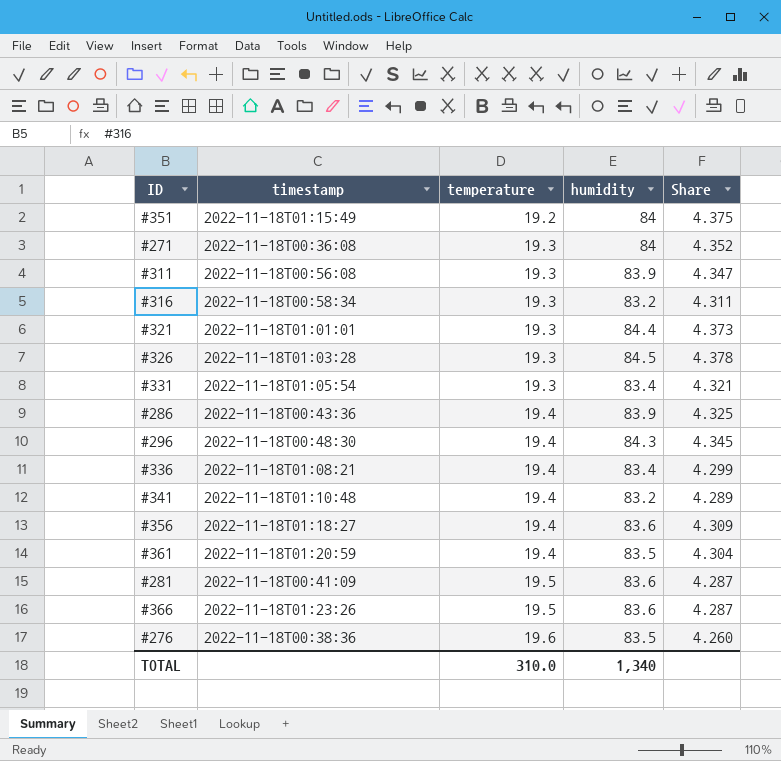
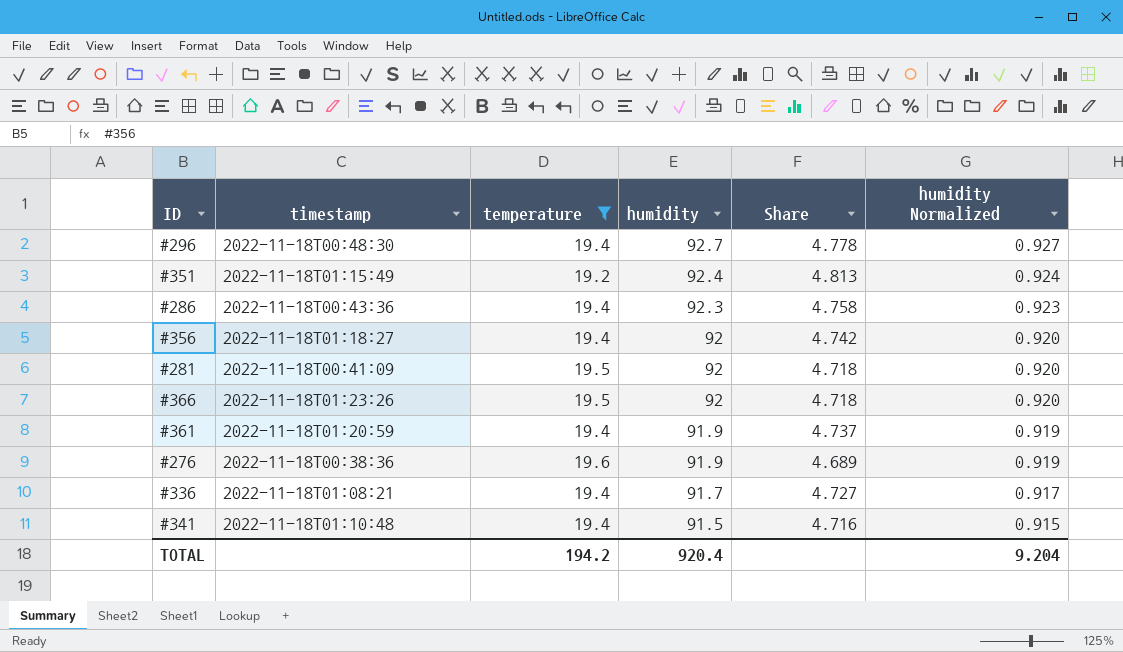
filter: none -> temperature != 19.3
row order: temperature ascending -> humidity descending
column humidity Normalized | formula: none -> [humidity] * 0.01
#296 | humidity: 84.3 -> 92.7
#296 | Share: 4.345 -> 4.778
#351 | humidity: 84 -> 92.4
#351 | Share: 4.375 -> 4.813
#286 | humidity: 83.9 -> 92.3
#286 | Share: 4.325 -> 4.758
#356 | humidity: 83.6 -> 92
#356 | Share: 4.309 -> 4.742
#281 | humidity: 83.6 -> 92
#281 | Share: 4.287 -> 4.718
#366 | humidity: 83.6 -> 92
#366 | Share: 4.287 -> 4.718
#361 | humidity: 83.5 -> 91.9
#361 | Share: 4.304 -> 4.737
#276 | humidity: 83.5 -> 91.9
#276 | Share: 4.260 -> 4.689
#336 | humidity: 83.4 -> 91.7
#336 | Share: 4.299 -> 4.727
#341 | humidity: 83.2 -> 91.5
#341 | Share: 4.289 -> 4.716
TOTAL | temperature: 310.0 -> 194.2
TOTAL | humidity: 1,340 -> 920.4

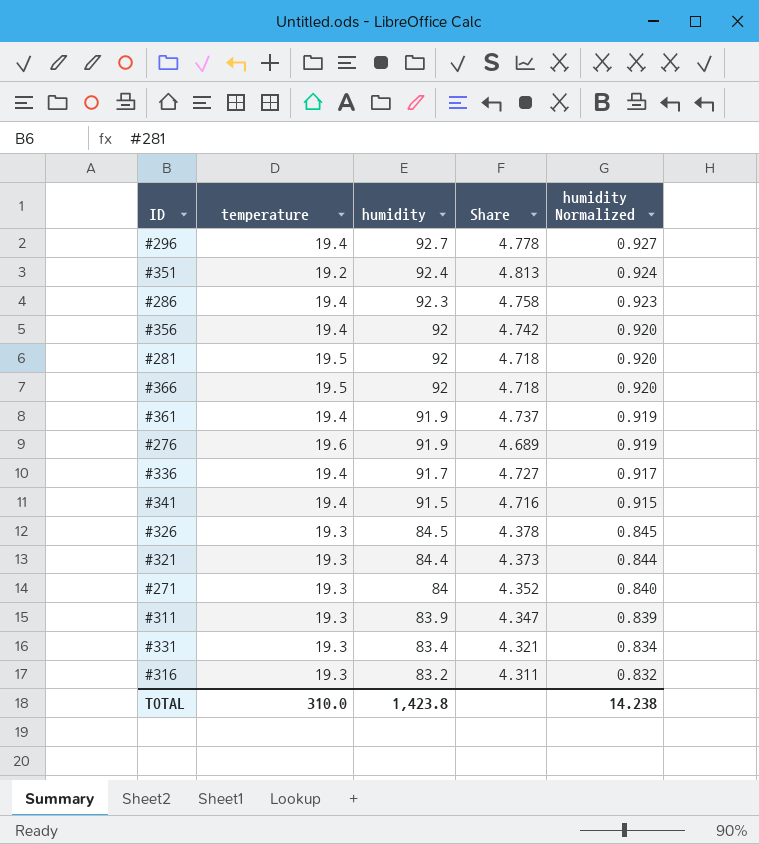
filter: temperature != 19.3 -> none
column timestamp | position: 2 -> none
TOTAL | temperature: 194.2 -> 310.0
TOTAL | humidity: 920.4 -> 1,423.8
TOTAL | humidity Normalized: 9.204 -> 14.238

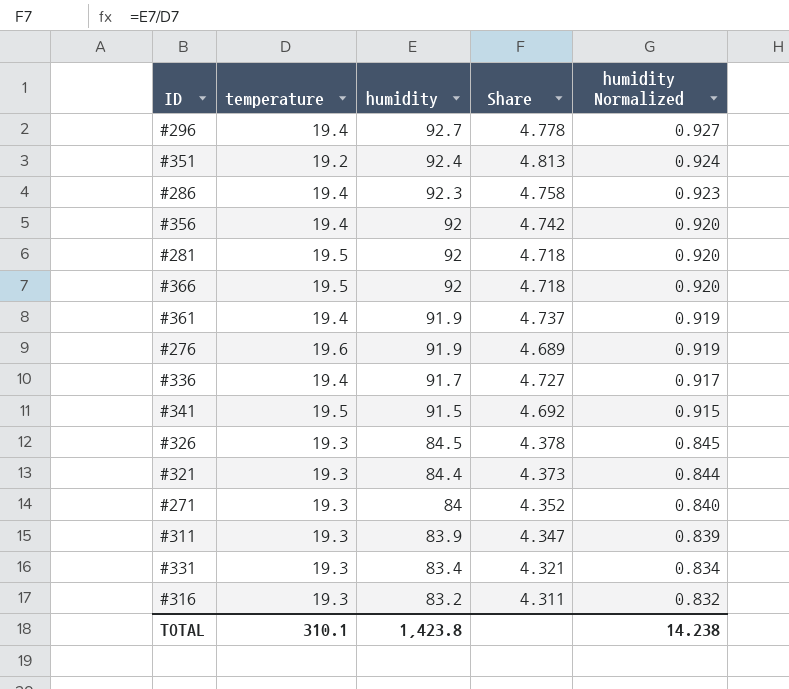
#341 | temperature: 19.4 -> 19.5
#341 | Share: 4.716 -> 4.692
TOTAL | temperature: 310.0 -> 310.1

